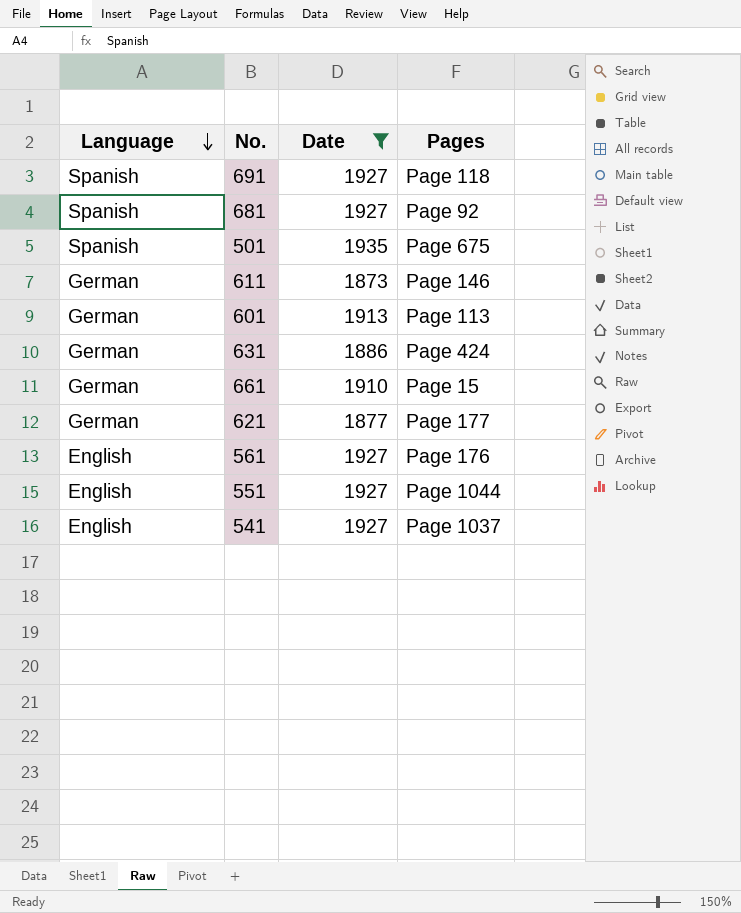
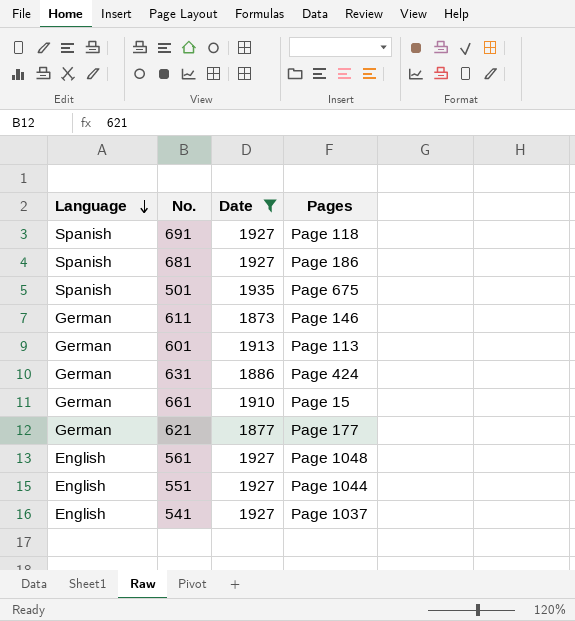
681 | Pages: Page 92 -> Page 186
561 | Pages: Page 176 -> Page 1048

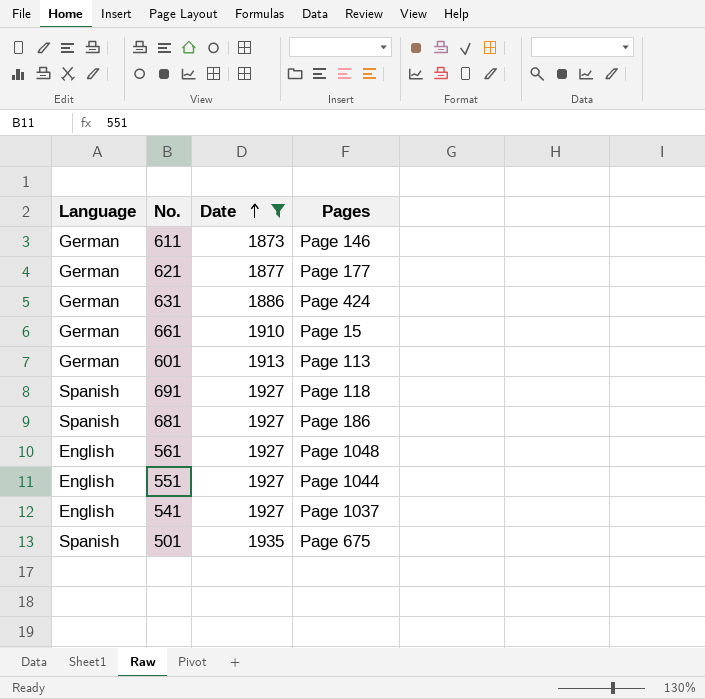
row order: Language descending -> Date ascending

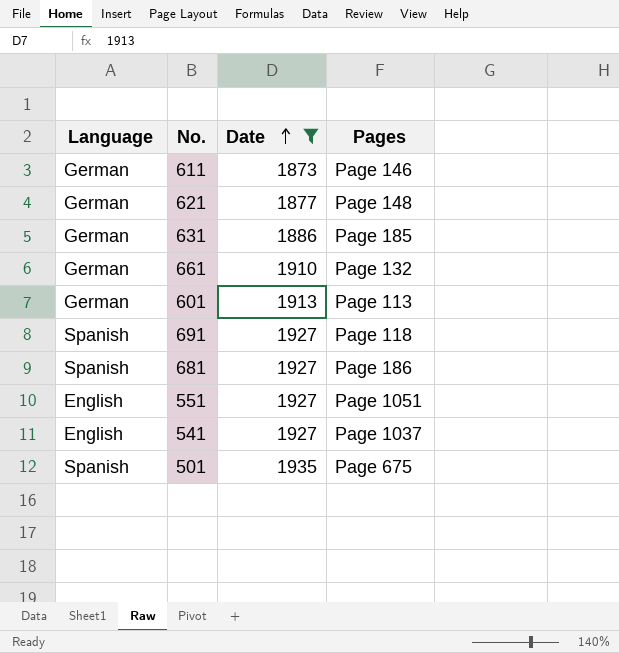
row 561: English | 1927 | Page 1048 -> none
621 | Pages: Page 177 -> Page 148
631 | Pages: Page 424 -> Page 185
661 | Pages: Page 15 -> Page 132
551 | Pages: Page 1044 -> Page 1051

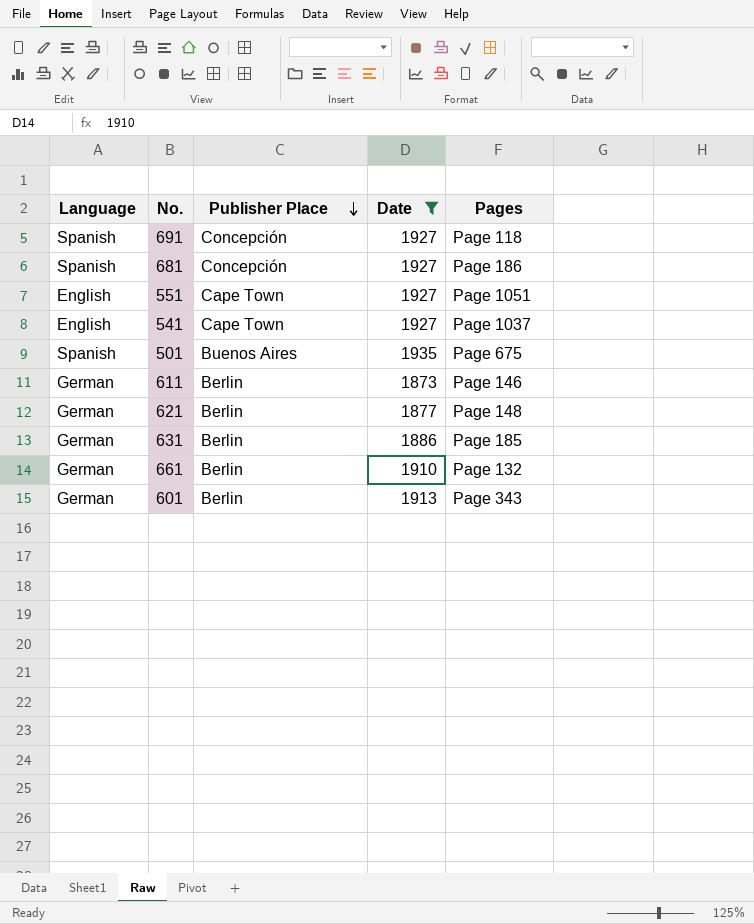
row order: Date ascending -> Publisher Place descending
column Publisher Place | position: none -> 3
601 | Pages: Page 113 -> Page 343

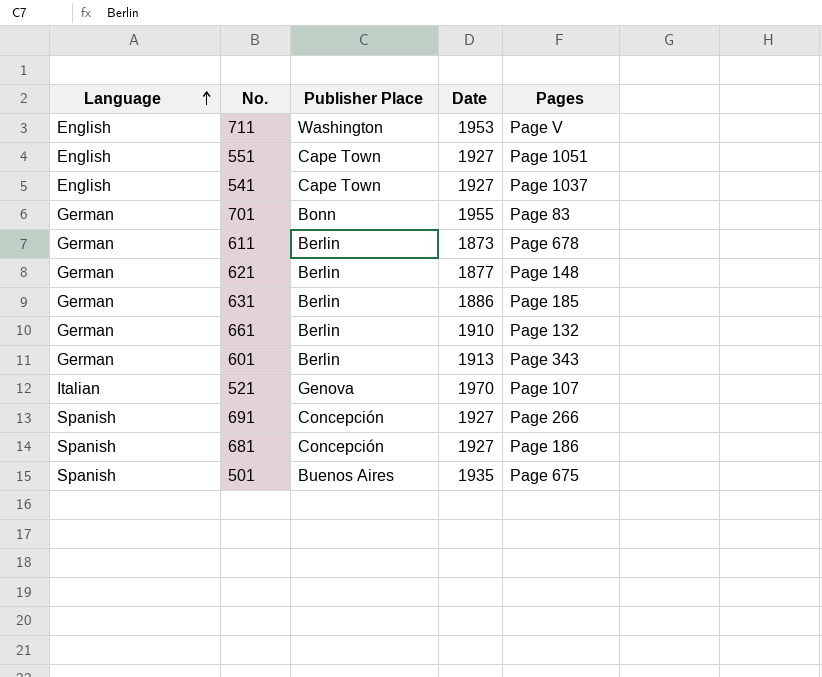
filter: Date <= 1935 -> none
row order: Publisher Place descending -> Language ascending
611 | Pages: Page 146 -> Page 678
691 | Pages: Page 118 -> Page 266

